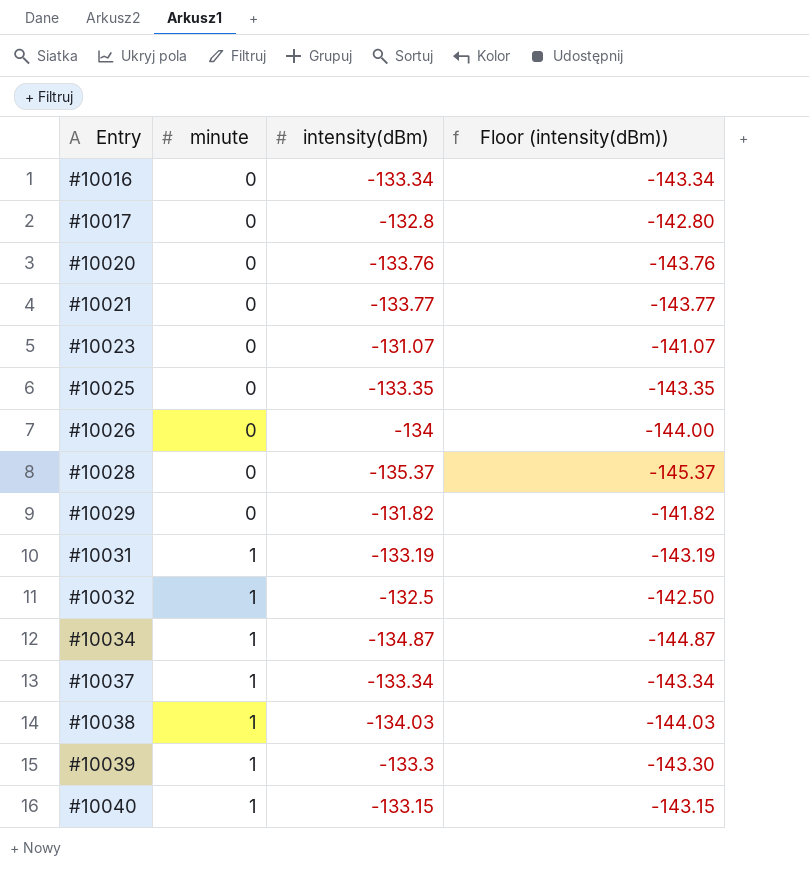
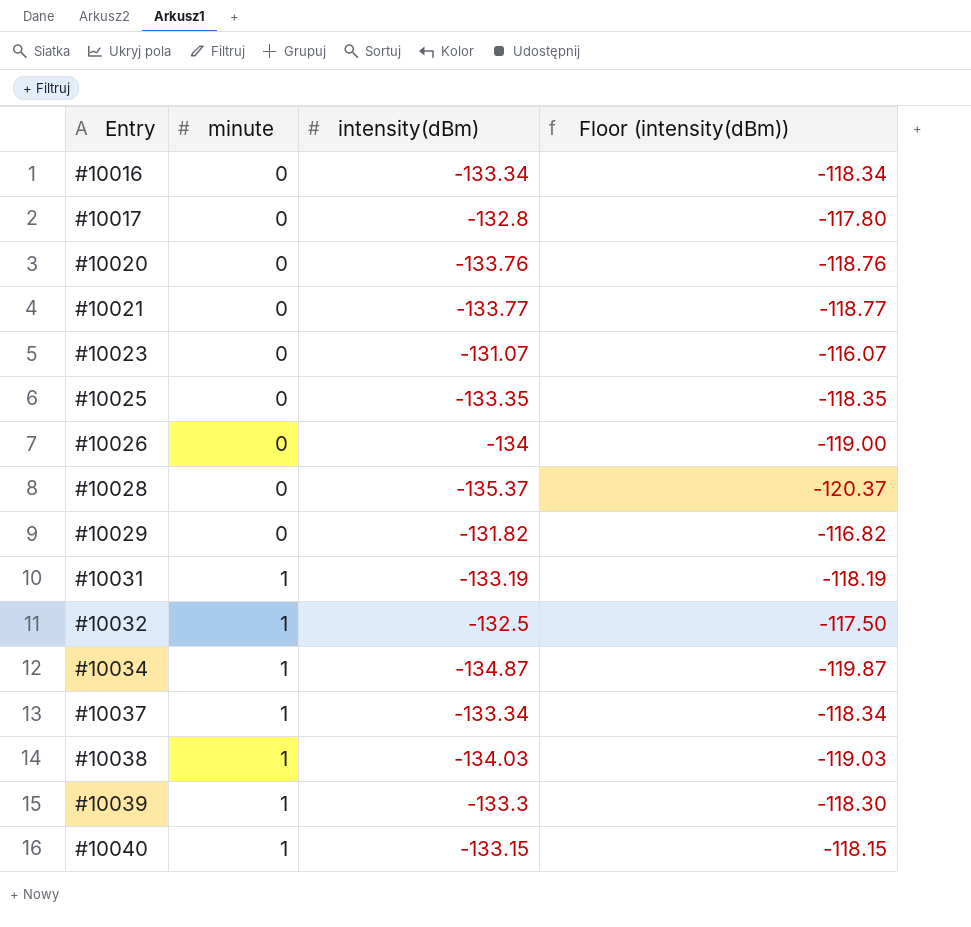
column Floor (intensity(dBm)) | formula: [intensity(dBm)] - 10 -> [intensity(dBm)] + 15

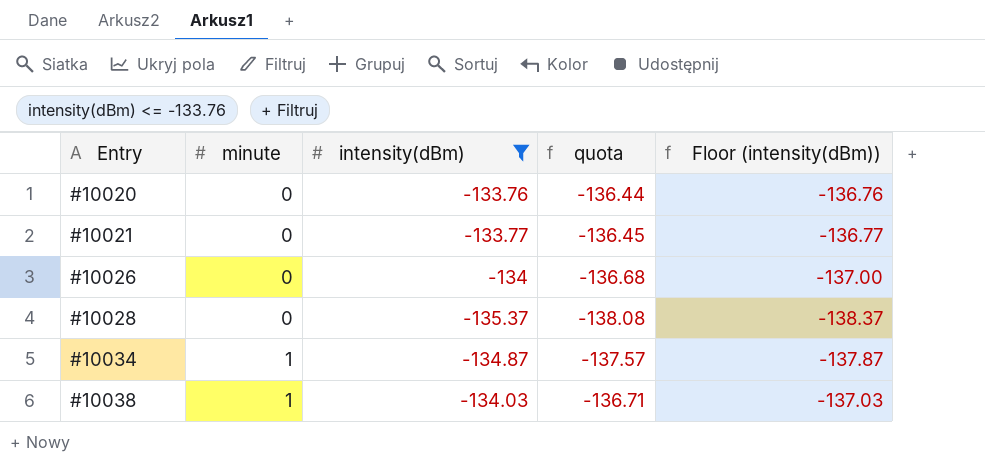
filter: none -> intensity(dBm) <= -133.76
column quota | formula: none -> [intensity(dBm)] * 1.02
column Floor (intensity(dBm)) | formula: [intensity(dBm)] + 15 -> [intensity(dBm)] - 3

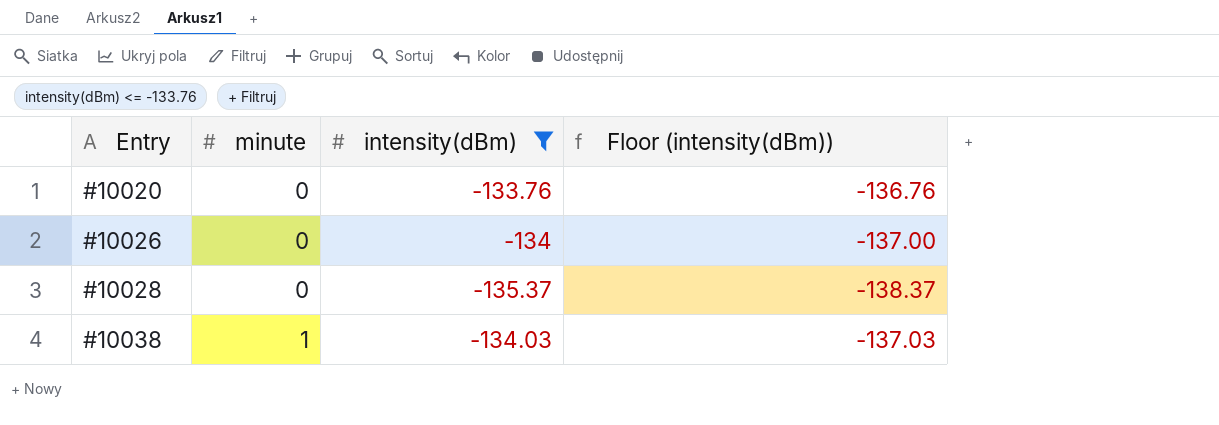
column quota | formula: [intensity(dBm)] * 1.02 -> none
row #10021: 0 | -133.77 | -136.45 | -136.77 -> none
row #10034: 1 | -134.87 | -137.57 | -137.87 -> none

